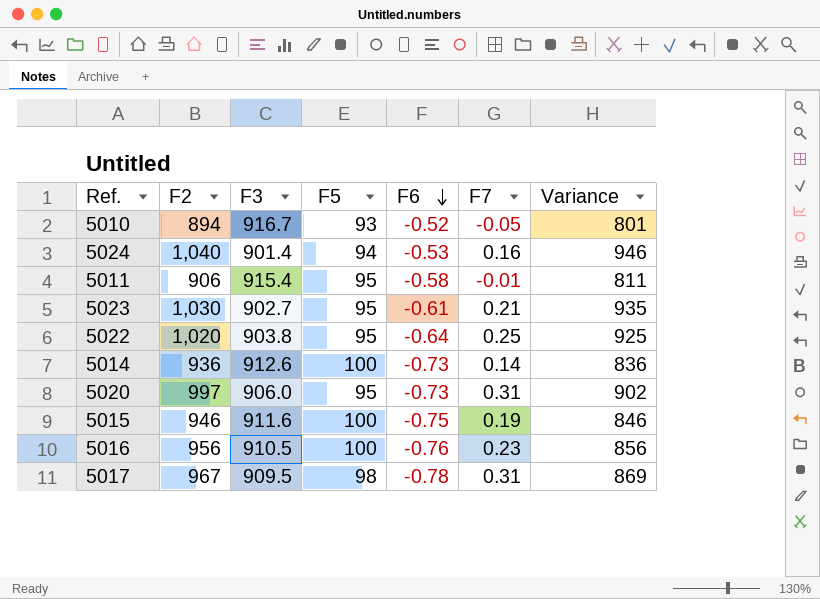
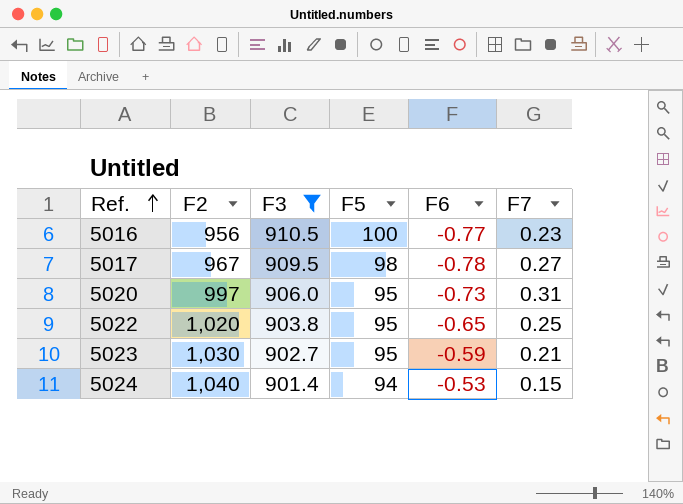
filter: none -> F3 <= 910.5
row order: F6 descending -> Ref. ascending
column Variance | formula: [F2] - [F5] -> none
5016 | F6: -0.76 -> -0.77
5017 | F7: 0.31 -> 0.27
5022 | F6: -0.64 -> -0.65
5023 | F6: -0.61 -> -0.59
5024 | F7: 0.16 -> 0.15

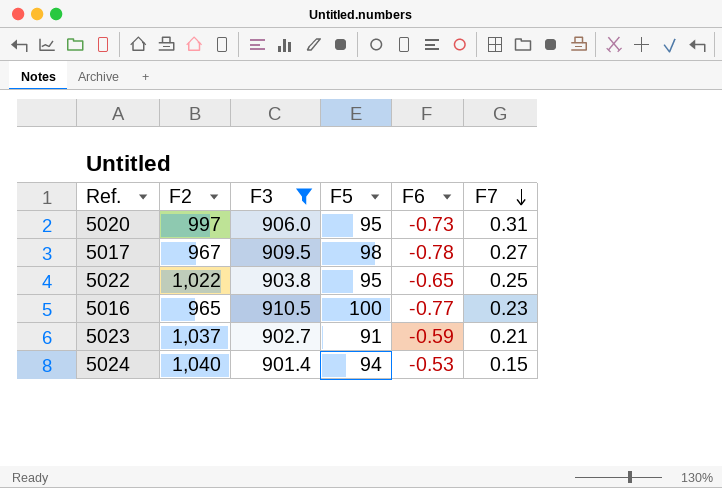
row order: Ref. ascending -> F7 descending
5022 | F2: 1,020 -> 1,022
5016 | F2: 956 -> 965
5023 | F2: 1,030 -> 1,037
5023 | F5: 95 -> 91

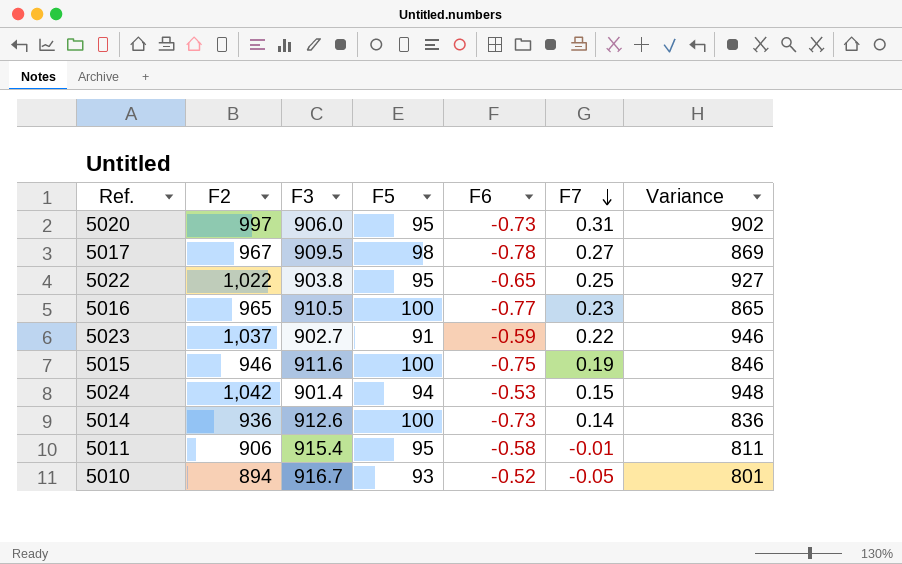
filter: F3 <= 910.5 -> none
column Variance | formula: none -> [F2] - [F5]
5023 | F7: 0.21 -> 0.22
5024 | F2: 1,040 -> 1,042

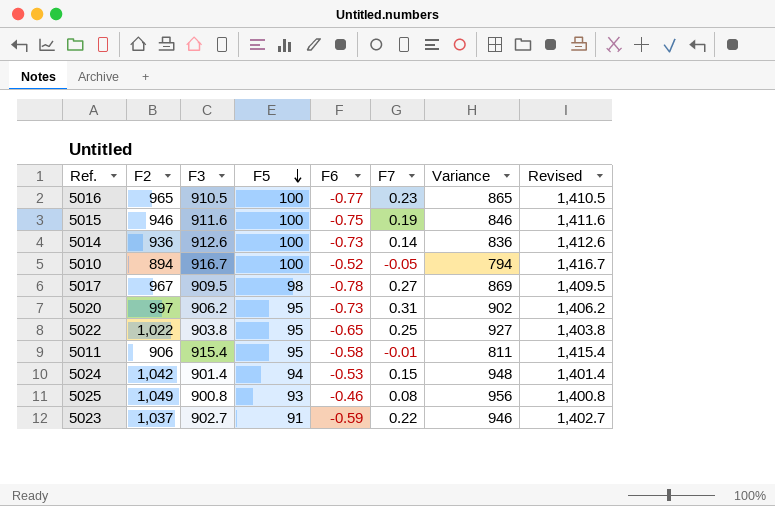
row order: F7 descending -> F5 descending
column Revised | formula: none -> [F3] + 500
5010 | F5: 93 -> 100
5010 | Variance: 801 -> 794
5020 | F3: 906.0 -> 906.2
row 5025: none -> 1,049 | 900.8 | 93 | -0.46 | 0.08 | 956 | 1,400.8

